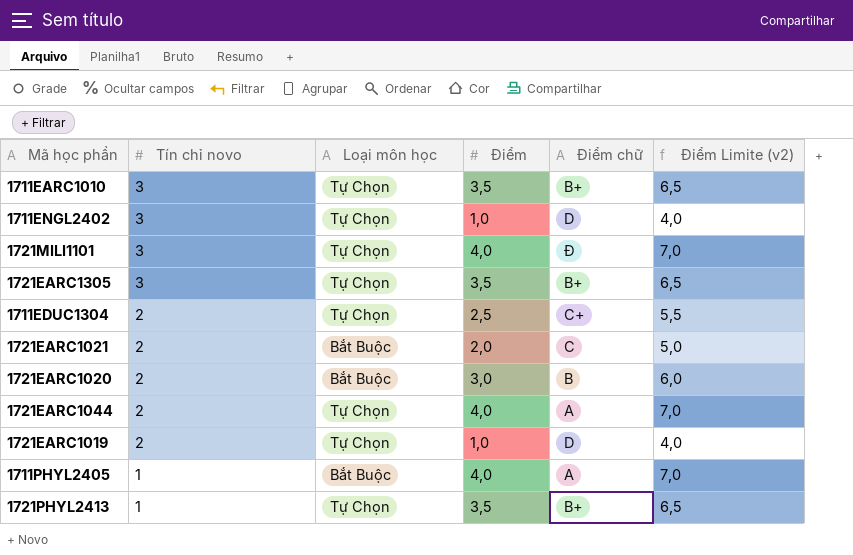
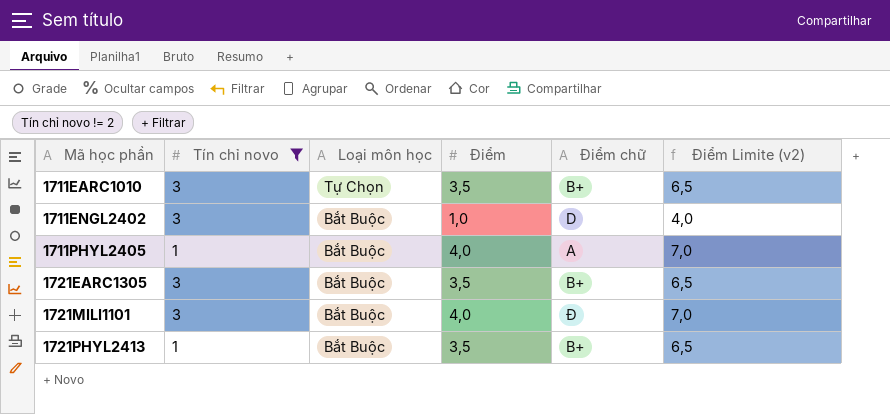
filter: none -> Tín chỉ novo != 2
row order: Tín chỉ novo descending -> Mã học phần ascending
1711ENGL2402 | Loại môn học: Tự Chọn -> Bắt Buộc
1721EARC1305 | Loại môn học: Tự Chọn -> Bắt Buộc
1721MILI1101 | Loại môn học: Tự Chọn -> Bắt Buộc
1721PHYL2413 | Loại môn học: Tự Chọn -> Bắt Buộc

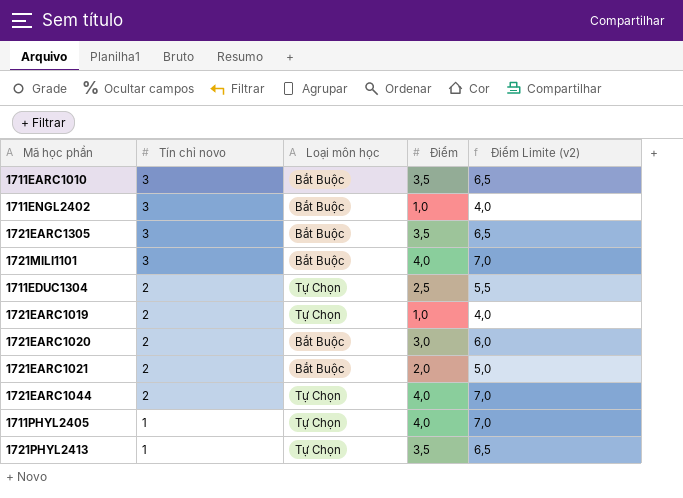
filter: Tín chỉ novo != 2 -> none
row order: Mã học phần ascending -> Tín chỉ novo descending
column Điểm chữ | position: 5 -> none
1711EARC1010 | Loại môn học: Tự Chọn -> Bắt Buộc
1711PHYL2405 | Loại môn học: Bắt Buộc -> Tự Chọn
1721PHYL2413 | Loại môn học: Bắt Buộc -> Tự Chọn

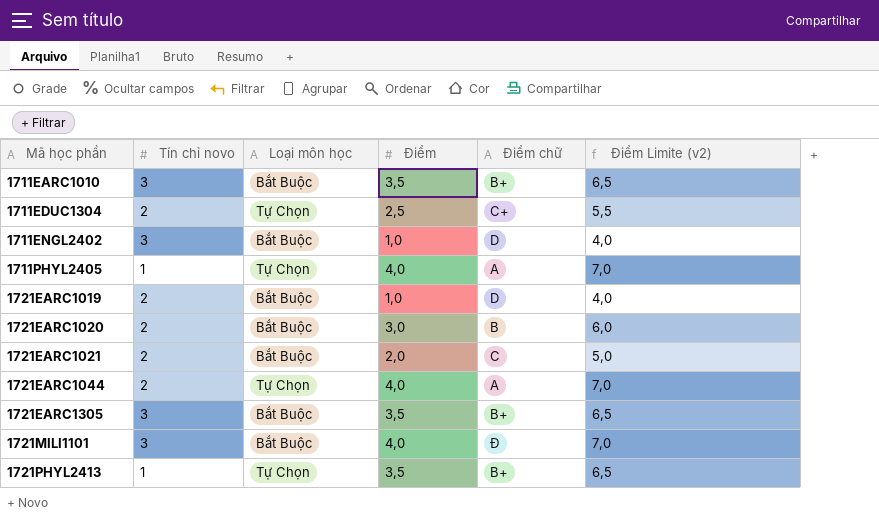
row order: Tín chỉ novo descending -> Mã học phần ascending
column Điểm chữ | position: none -> 5
1721EARC1019 | Loại môn học: Tự Chọn -> Bắt Buộc

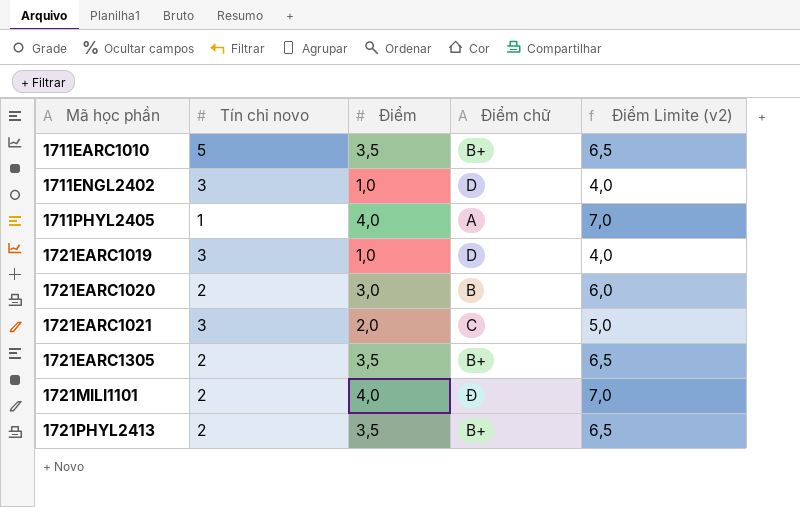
column Loại môn học | position: 3 -> none
row 1711EDUC1304: 2 | Tự Chọn | 2,5 | C+ | 5,5 -> none
row 1721EARC1044: 2 | Tự Chọn | 4,0 | A | 7,0 -> none
1711EARC1010 | Tín chỉ novo: 3 -> 5
1721EARC1019 | Tín chỉ novo: 2 -> 3
1721EARC1021 | Tín chỉ novo: 2 -> 3
1721EARC1305 | Tín chỉ novo: 3 -> 2
1721MILI1101 | Tín chỉ novo: 3 -> 2
1721PHYL2413 | Tín chỉ novo: 1 -> 2

